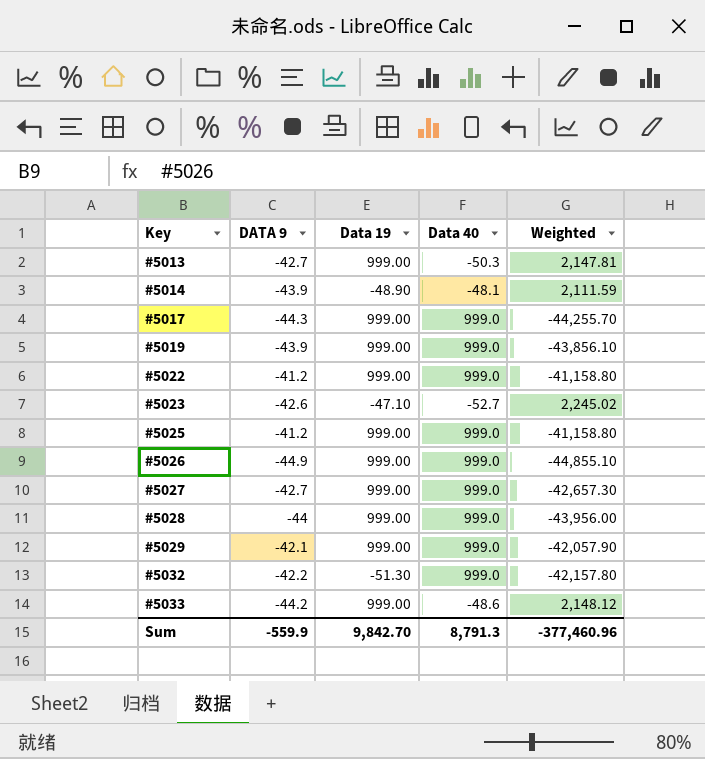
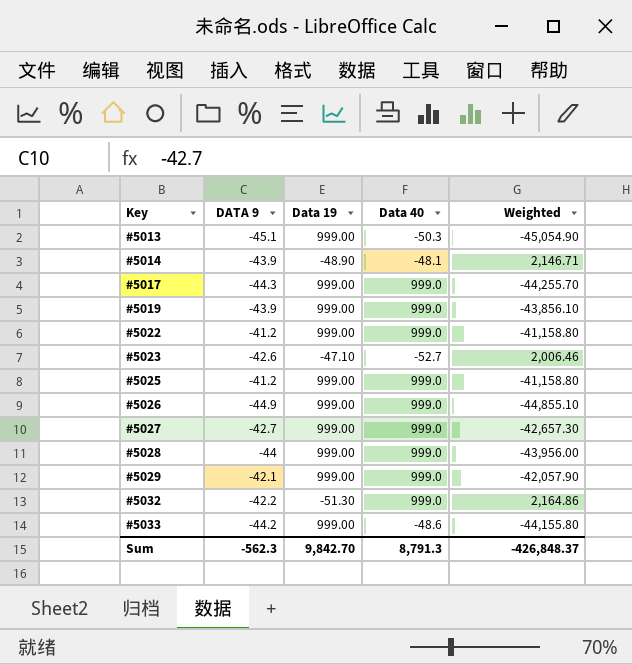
column Weighted | formula: [DATA 9] * [Data 40] -> [DATA 9] * [Data 19]
#5013 | DATA 9: -42.7 -> -45.1
Sum | DATA 9: -559.9 -> -562.3
Sum | Weighted: -377,460.96 -> -426,848.37

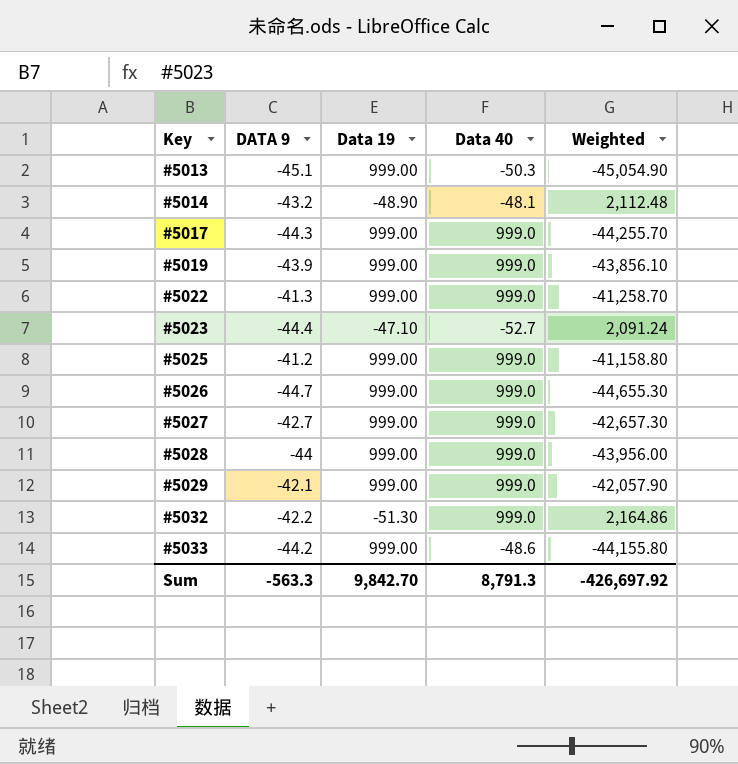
#5014 | DATA 9: -43.9 -> -43.2
#5014 | Weighted: 2,146.71 -> 2,112.48
#5022 | DATA 9: -41.2 -> -41.3
#5022 | Weighted: -41,158.80 -> -41,258.70
#5023 | DATA 9: -42.6 -> -44.4
#5023 | Weighted: 2,006.46 -> 2,091.24
#5026 | DATA 9: -44.9 -> -44.7
#5026 | Weighted: -44,855.10 -> -44,655.30
Sum | DATA 9: -562.3 -> -563.3
Sum | Weighted: -426,848.37 -> -426,697.92

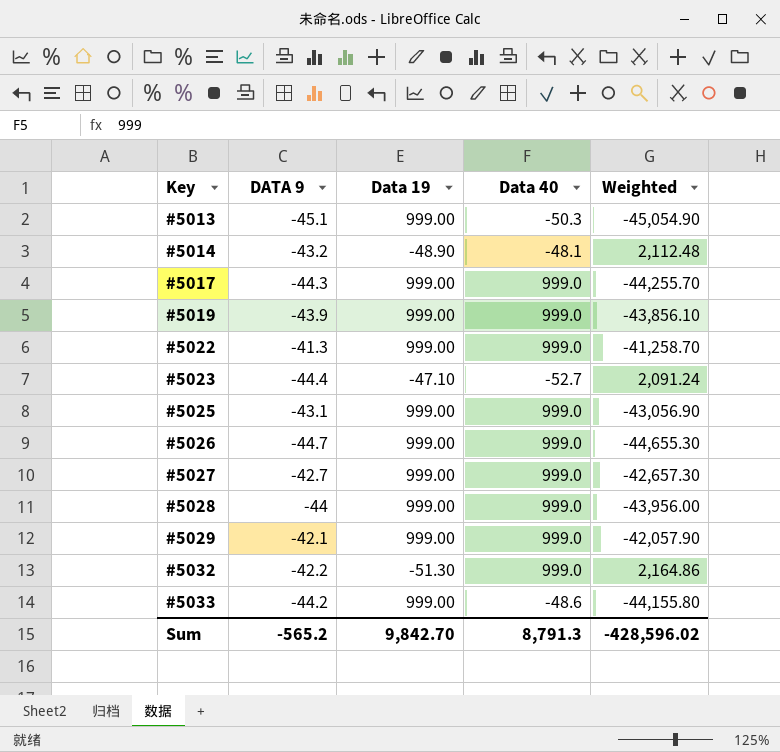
#5025 | DATA 9: -41.2 -> -43.1
#5025 | Weighted: -41,158.80 -> -43,056.90
Sum | DATA 9: -563.3 -> -565.2
Sum | Weighted: -426,697.92 -> -428,596.02

